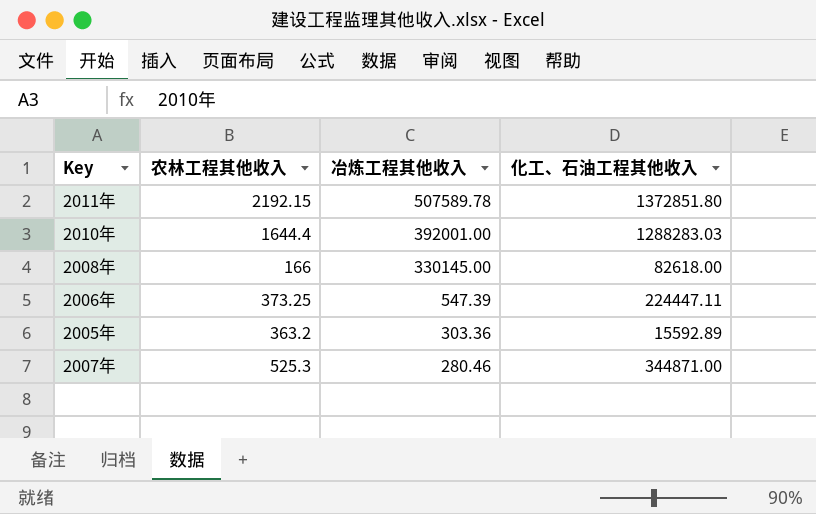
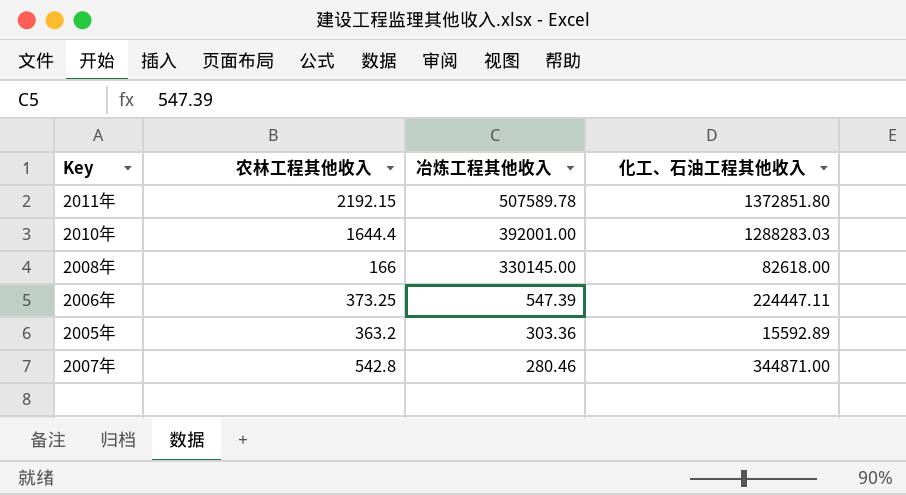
2007年 | 农林工程其他收入: 525.3 -> 542.8

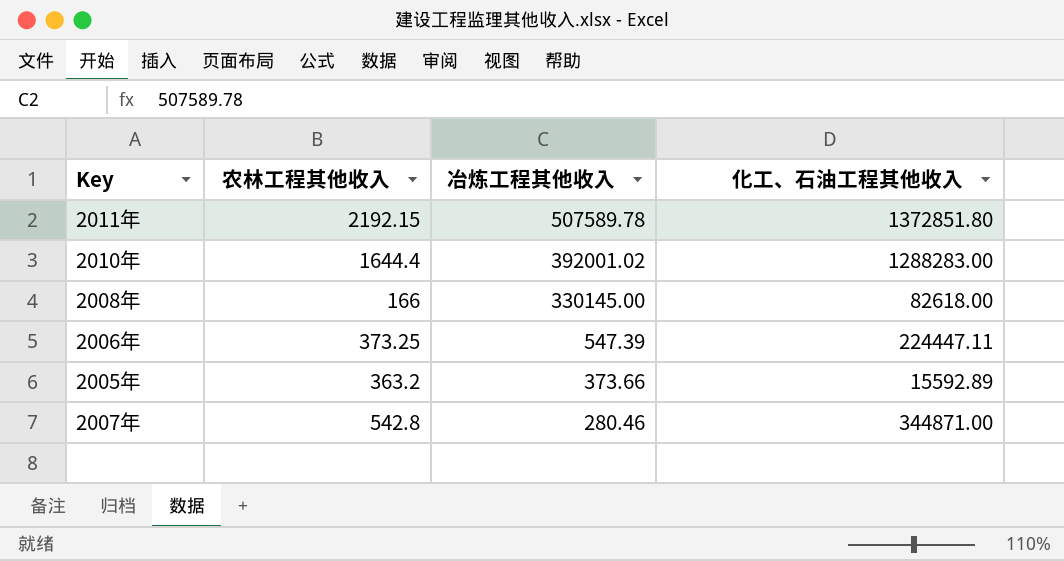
2010年 | 冶炼工程其他收入: 392001.00 -> 392001.02
2010年 | 化工、石油工程其他收入: 1288283.03 -> 1288283.00
2005年 | 冶炼工程其他收入: 303.36 -> 373.66

